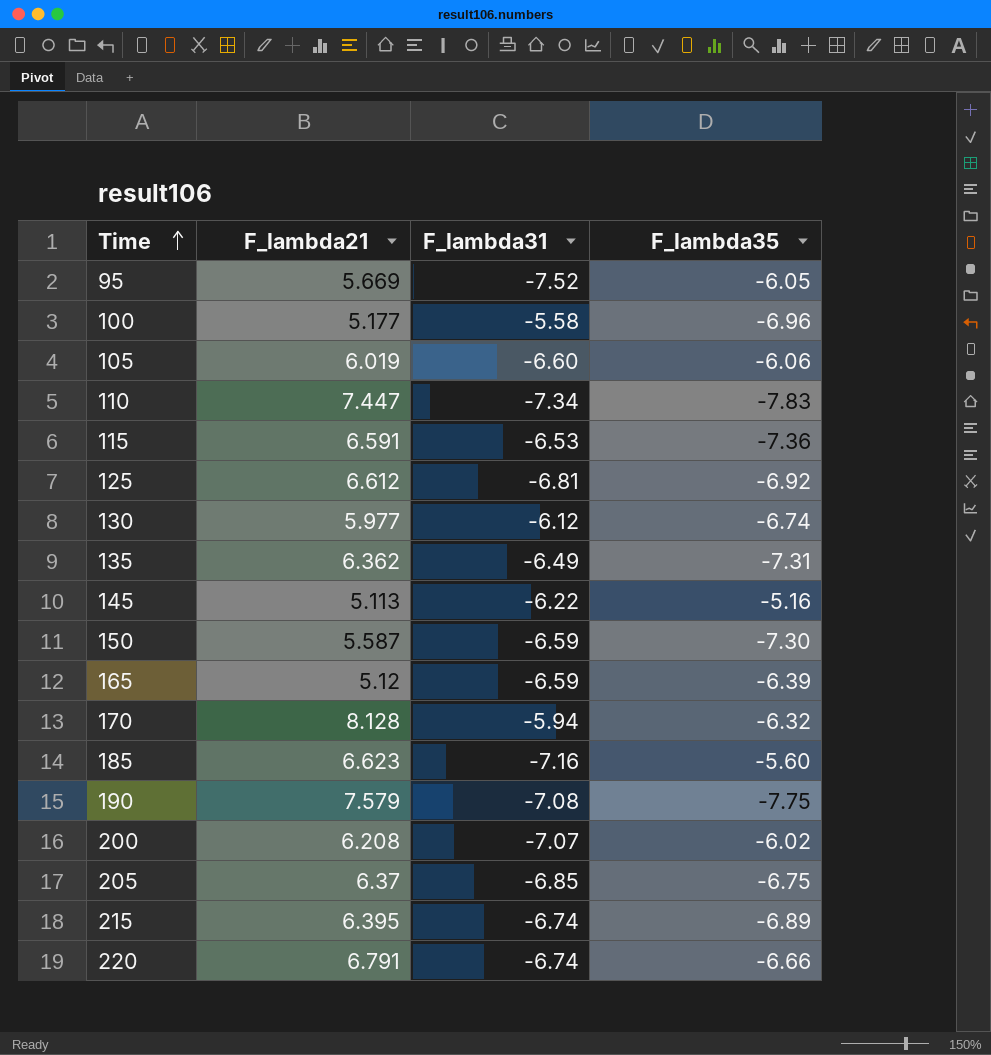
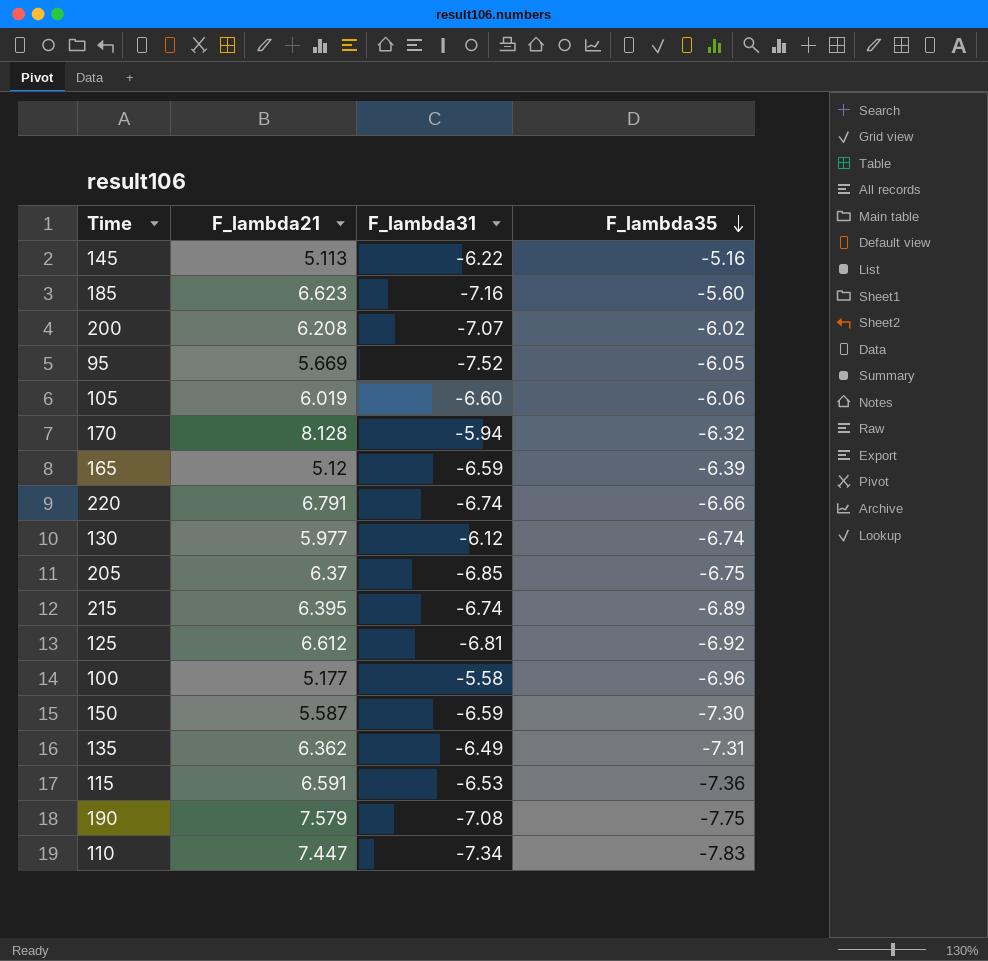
row order: Time ascending -> F_lambda35 descending

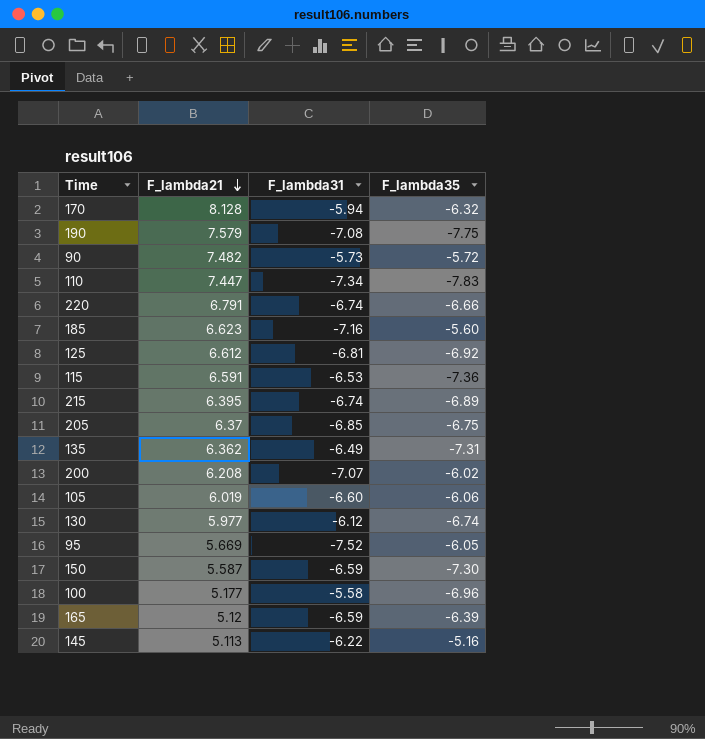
row order: F_lambda35 descending -> F_lambda21 descending
row 90: none -> 7.482 | -5.73 | -5.72

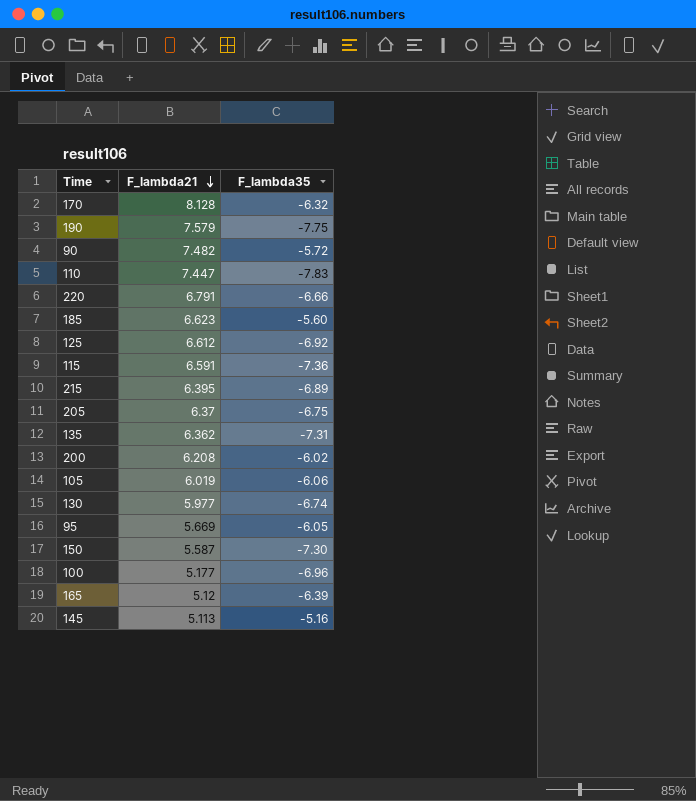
column F_lambda31 | position: 3 -> none

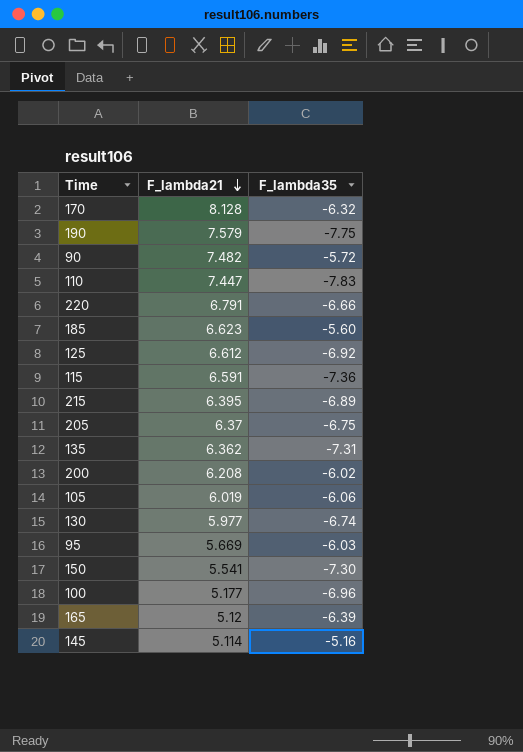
95 | F_lambda35: -6.05 -> -6.03
150 | F_lambda21: 5.587 -> 5.541
145 | F_lambda21: 5.113 -> 5.114

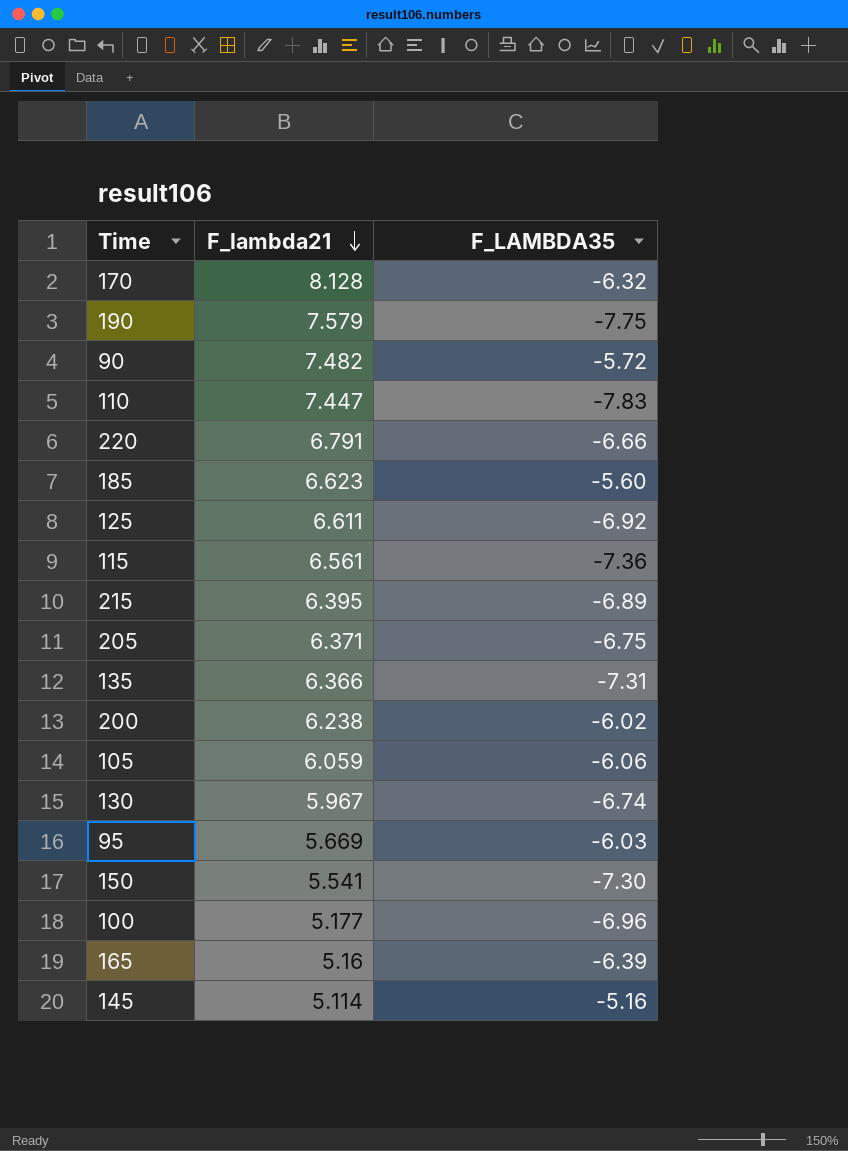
column name: F_lambda35 -> F_LAMBDA35
125 | F_lambda21: 6.612 -> 6.611
115 | F_lambda21: 6.591 -> 6.561
205 | F_lambda21: 6.37 -> 6.371
135 | F_lambda21: 6.362 -> 6.366
200 | F_lambda21: 6.208 -> 6.238
105 | F_lambda21: 6.019 -> 6.059
130 | F_lambda21: 5.977 -> 5.967
165 | F_lambda21: 5.12 -> 5.16

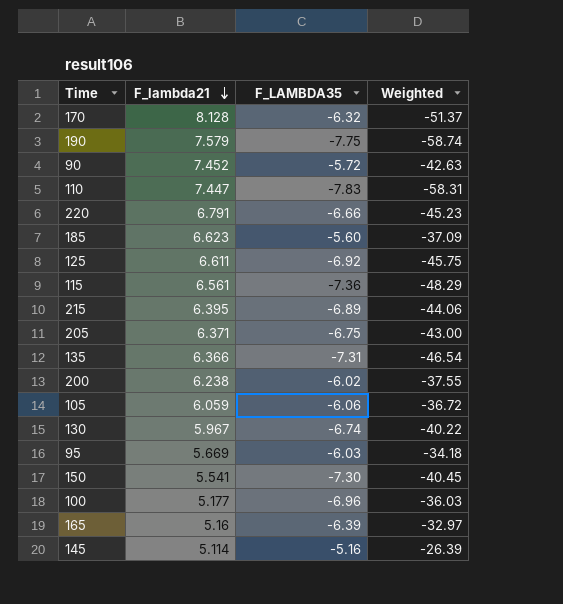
column Weighted | formula: none -> [F_lambda21] * [F_LAMBDA35]
90 | F_lambda21: 7.482 -> 7.452

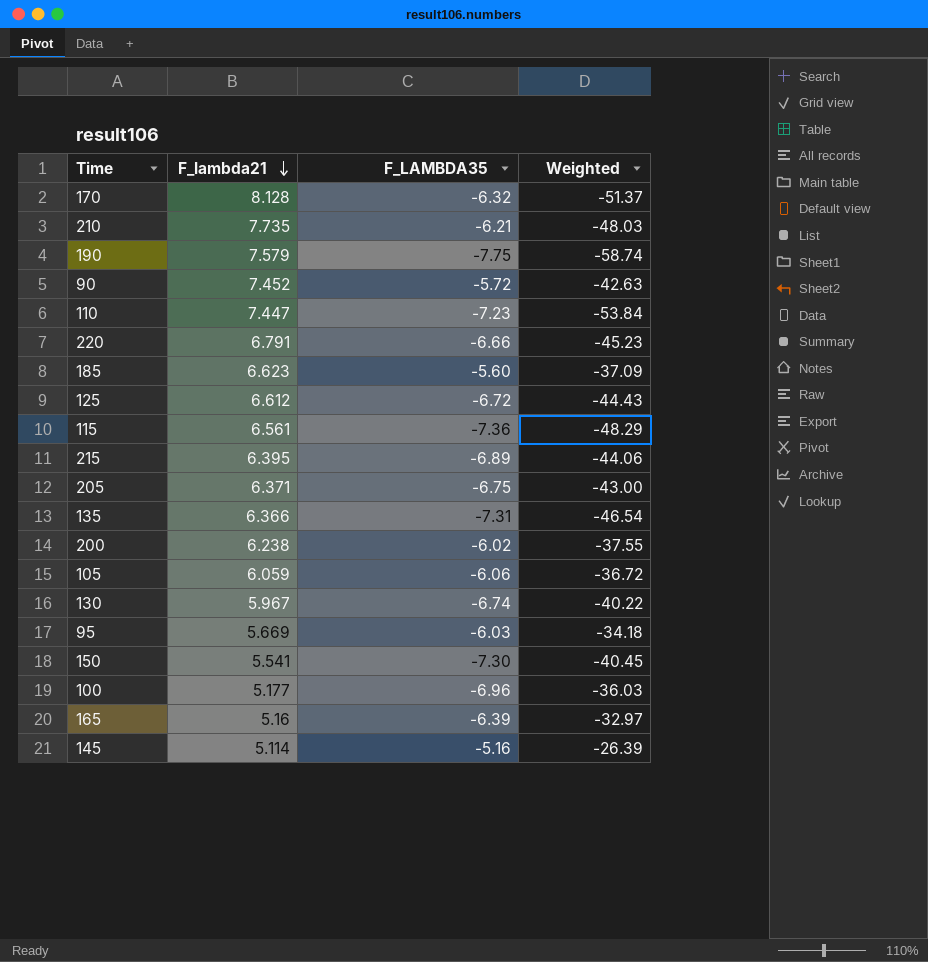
row 210: none -> 7.735 | -6.21 | -48.03
110 | F_LAMBDA35: -7.83 -> -7.23
110 | Weighted: -58.31 -> -53.84
125 | F_lambda21: 6.611 -> 6.612
125 | F_LAMBDA35: -6.92 -> -6.72
125 | Weighted: -45.75 -> -44.43

